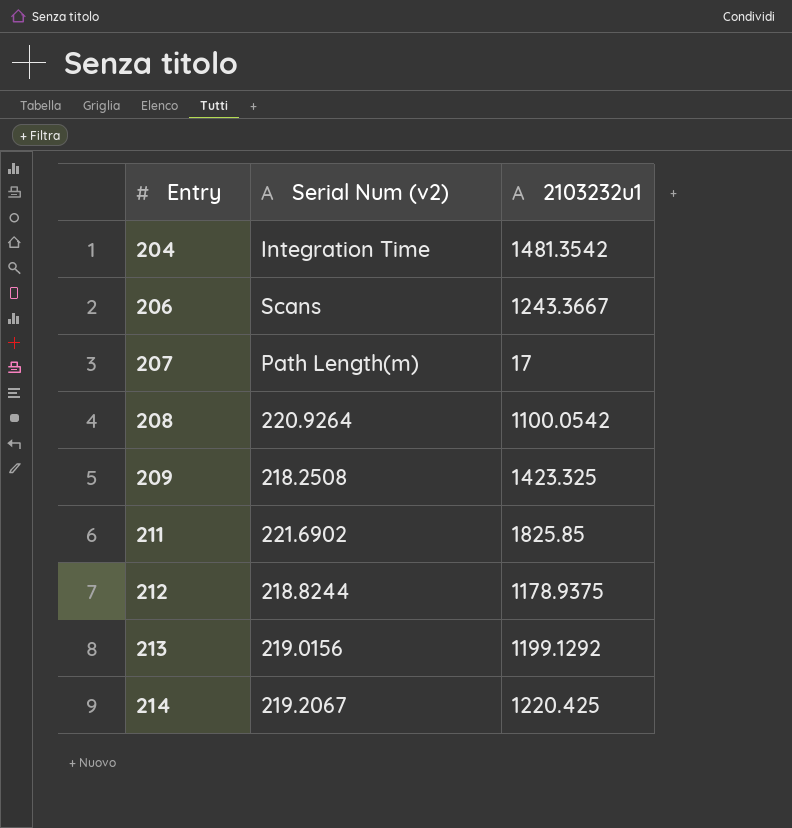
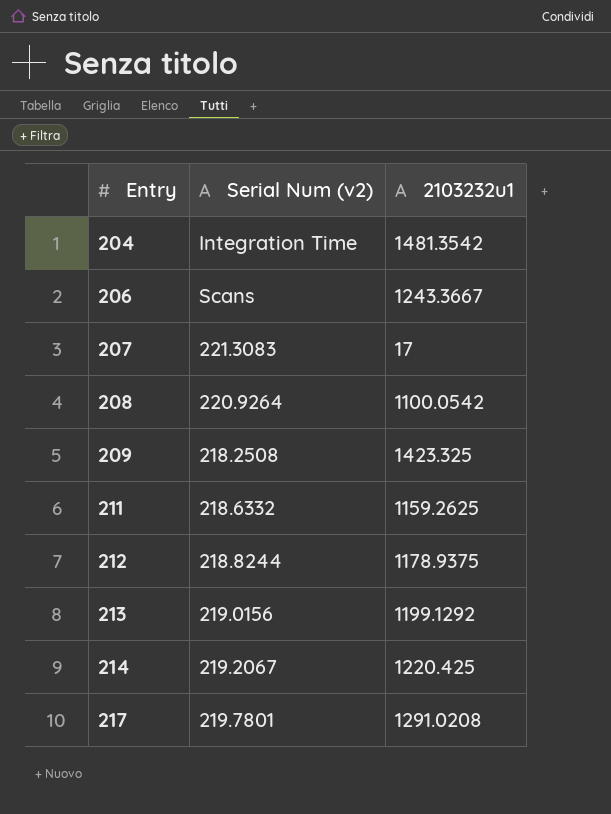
207 | Serial Num (v2): Path Length(m) -> 221.3083
211 | Serial Num (v2): 221.6902 -> 218.6332
211 | 2103232u1: 1825.85 -> 1159.2625
row 217: none -> 219.7801 | 1291.0208

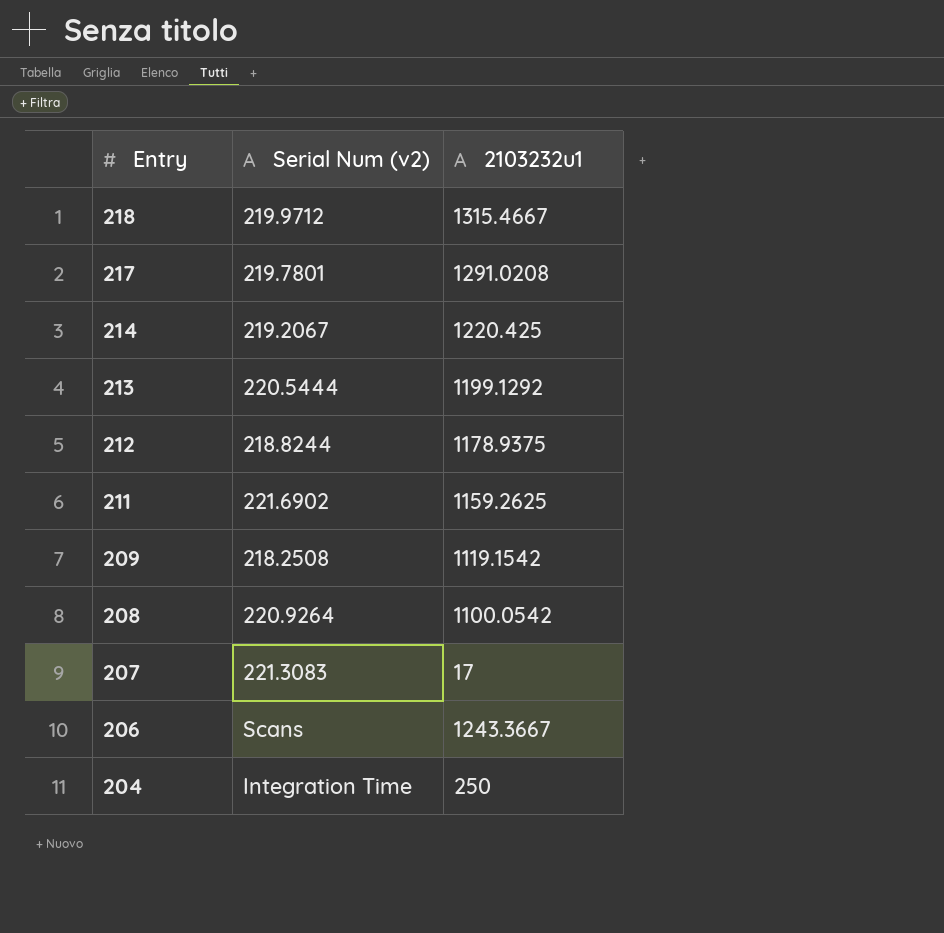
row order: Entry ascending -> Entry descending
row 218: none -> 219.9712 | 1315.4667
213 | Serial Num (v2): 219.0156 -> 220.5444
211 | Serial Num (v2): 218.6332 -> 221.6902
209 | 2103232u1: 1423.325 -> 1119.1542
204 | 2103232u1: 1481.3542 -> 250

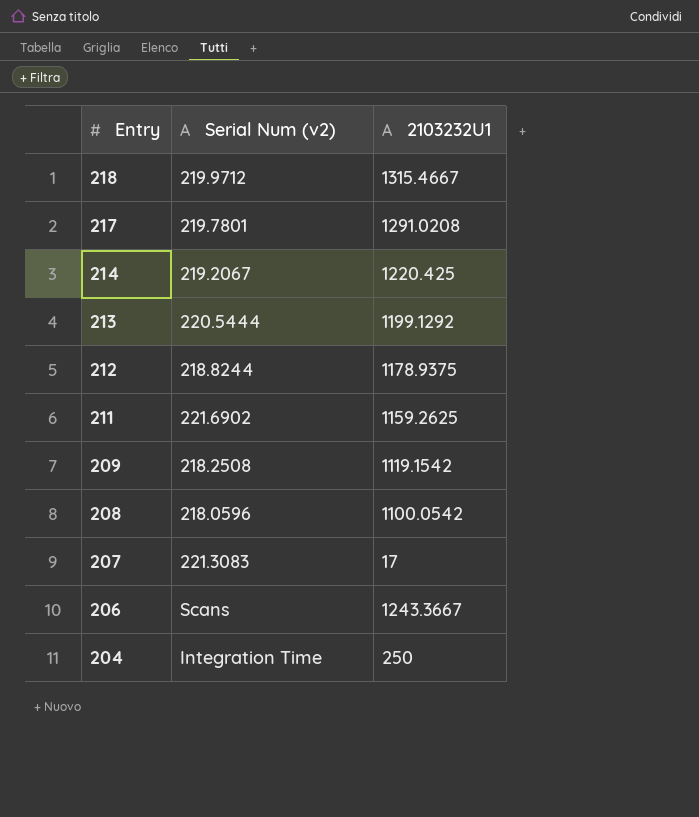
column name: 2103232u1 -> 2103232U1
208 | Serial Num (v2): 220.9264 -> 218.0596

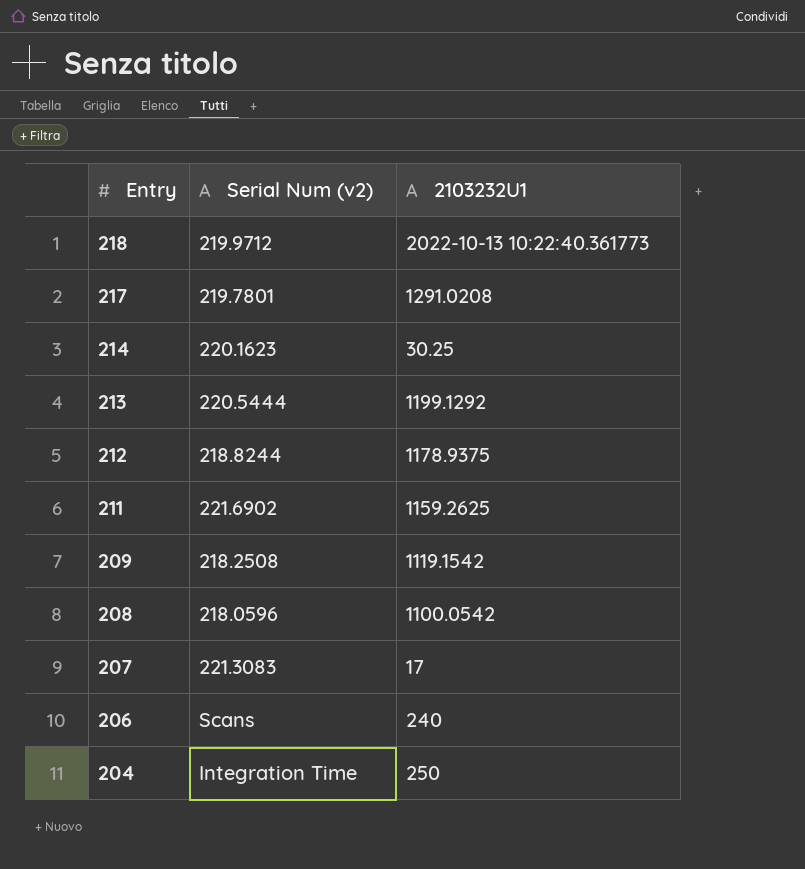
218 | 2103232U1: 1315.4667 -> 2022-10-13 10:22:40.361773
214 | Serial Num (v2): 219.2067 -> 220.1623
214 | 2103232U1: 1220.425 -> 30.25
206 | 2103232U1: 1243.3667 -> 240

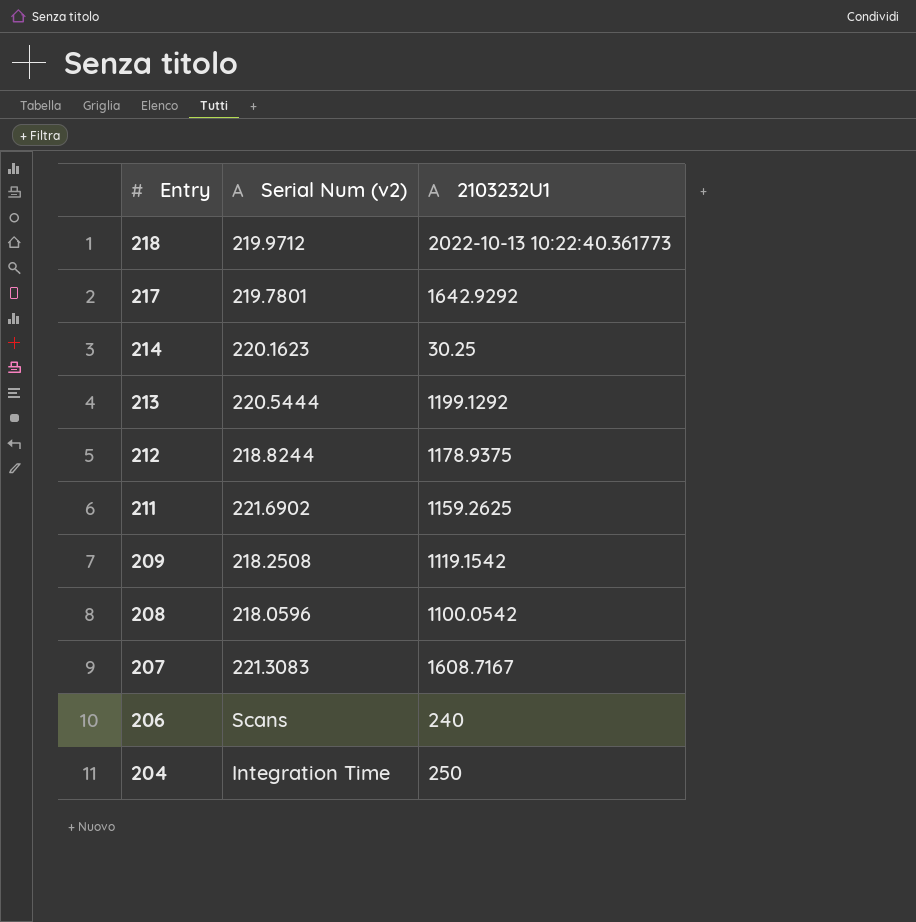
217 | 2103232U1: 1291.0208 -> 1642.9292
207 | 2103232U1: 17 -> 1608.7167

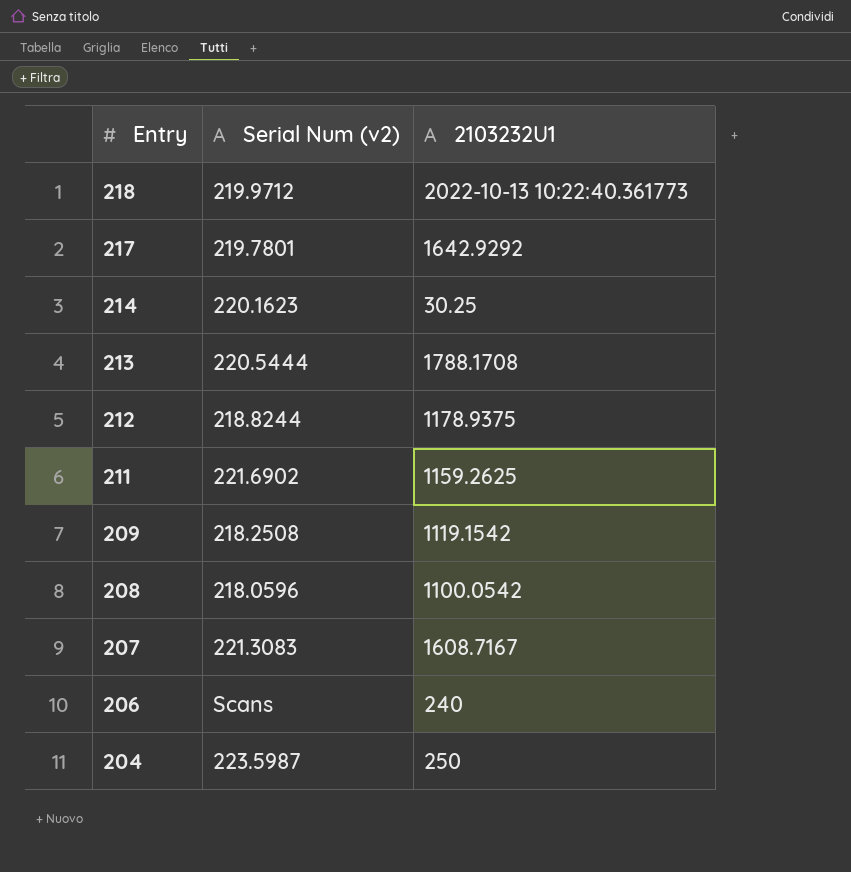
213 | 2103232U1: 1199.1292 -> 1788.1708
204 | Serial Num (v2): Integration Time -> 223.5987

